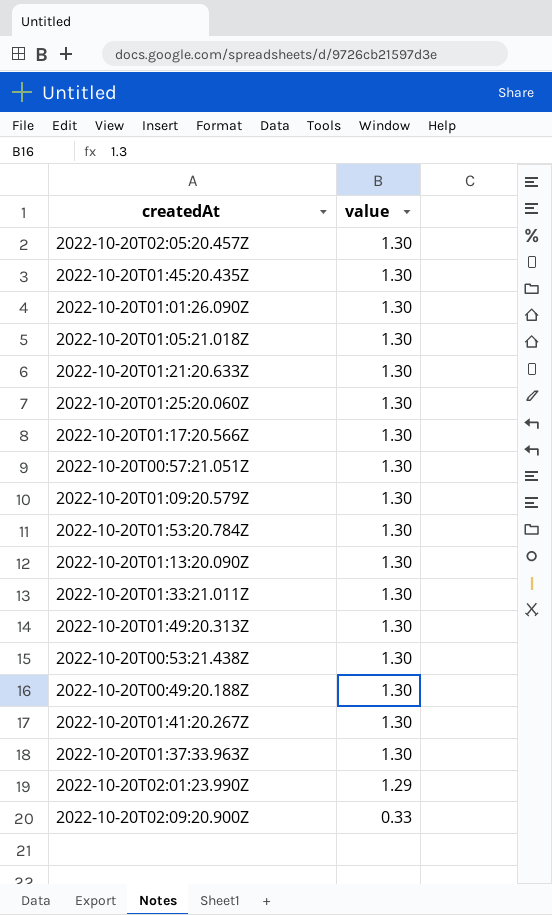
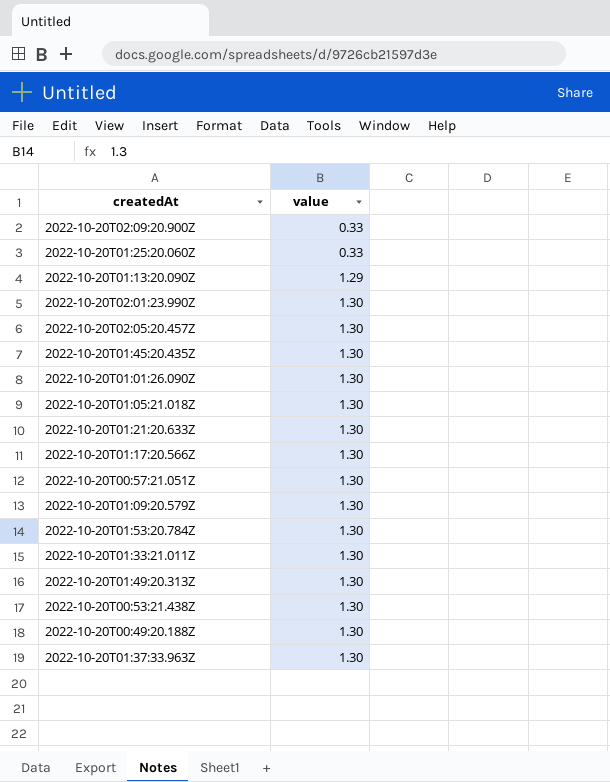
row order: value descending -> value ascending
row 2022-10-20T01:41:20.267Z: 1.30 -> none
2022-10-20T01:25:20.060Z | value: 1.30 -> 0.33
2022-10-20T01:13:20.090Z | value: 1.30 -> 1.29
2022-10-20T02:01:23.990Z | value: 1.29 -> 1.30

